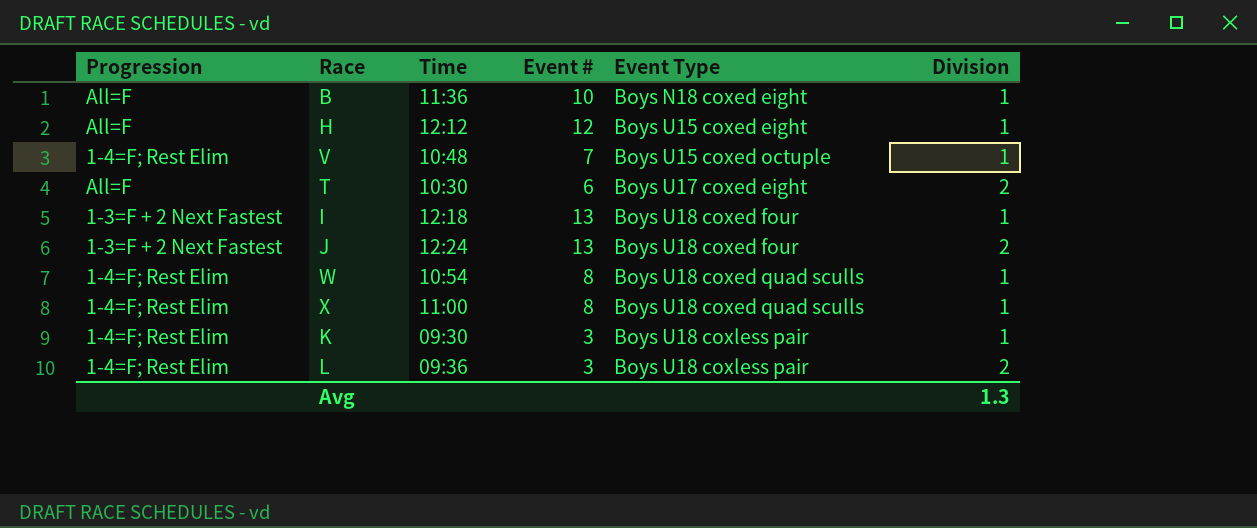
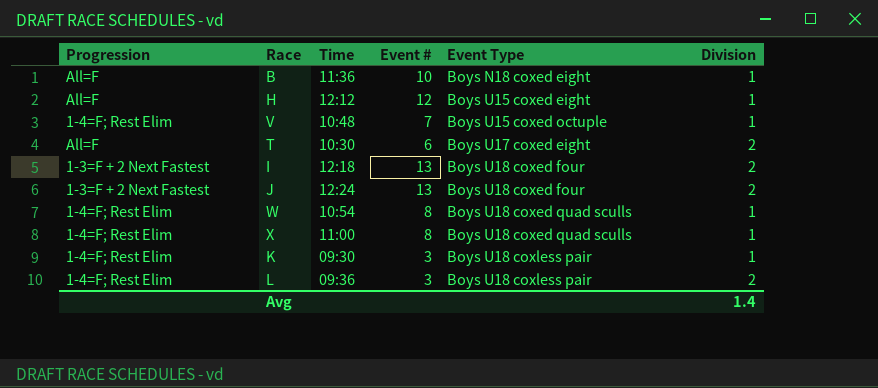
I | Division: 1 -> 2
Avg | Division: 1.3 -> 1.4

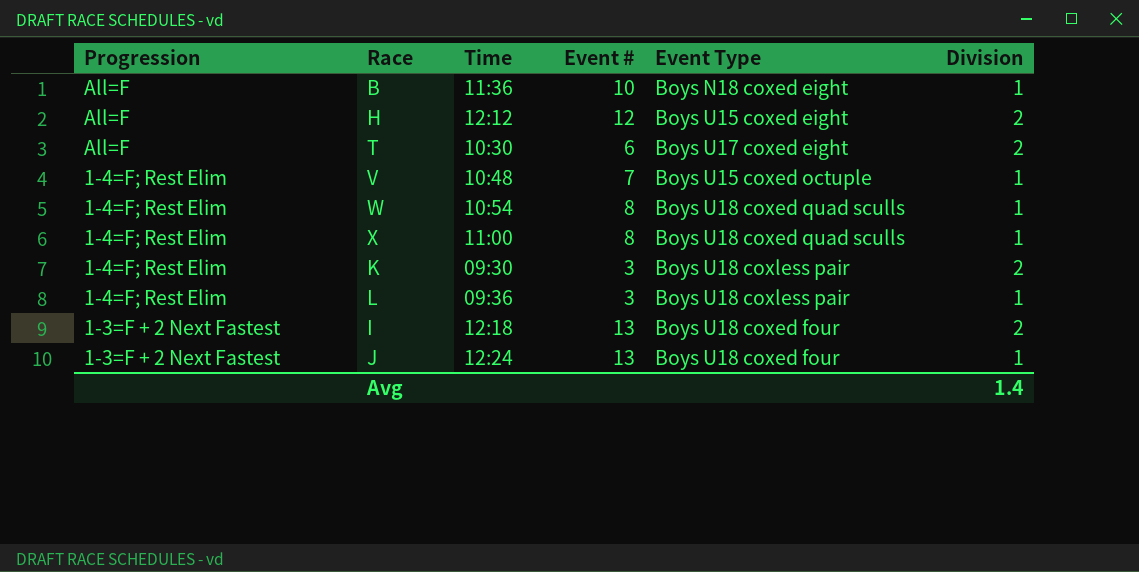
row order: Event Type ascending -> Progression descending
H | Division: 1 -> 2
K | Division: 1 -> 2
L | Division: 2 -> 1
J | Division: 2 -> 1

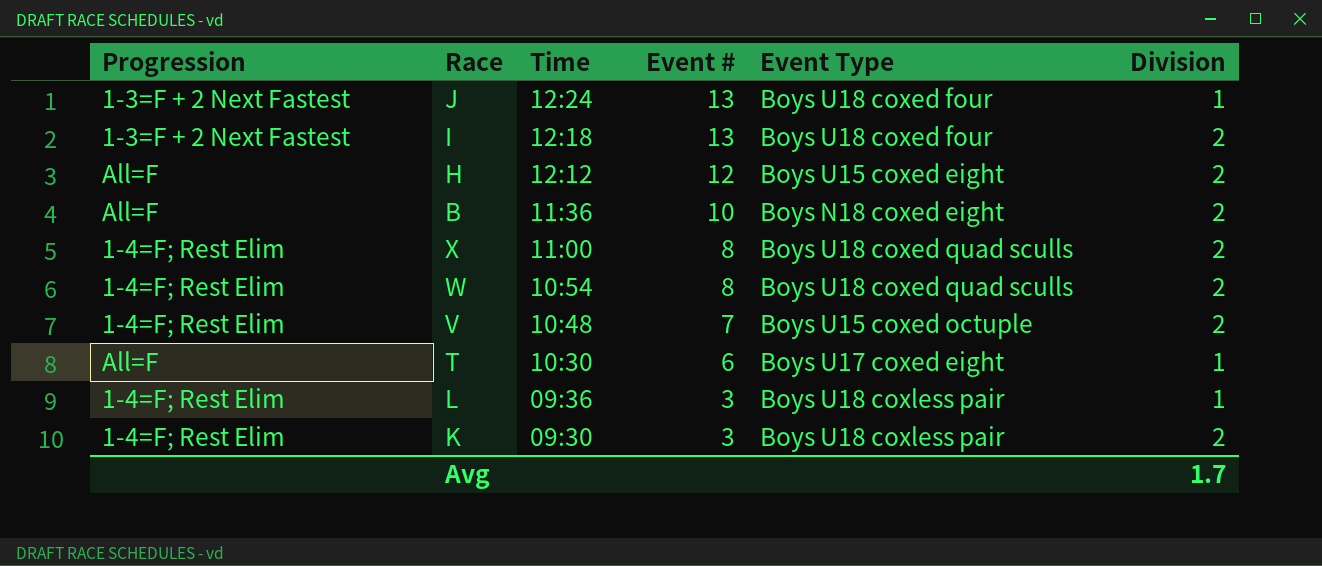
row order: Progression descending -> Time descending
B | Division: 1 -> 2
X | Division: 1 -> 2
W | Division: 1 -> 2
V | Division: 1 -> 2
T | Division: 2 -> 1
Avg | Division: 1.4 -> 1.7

